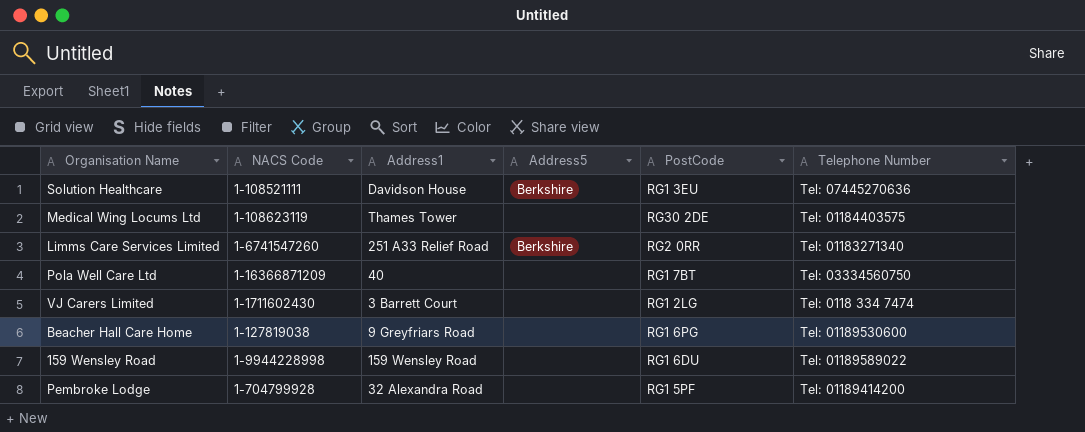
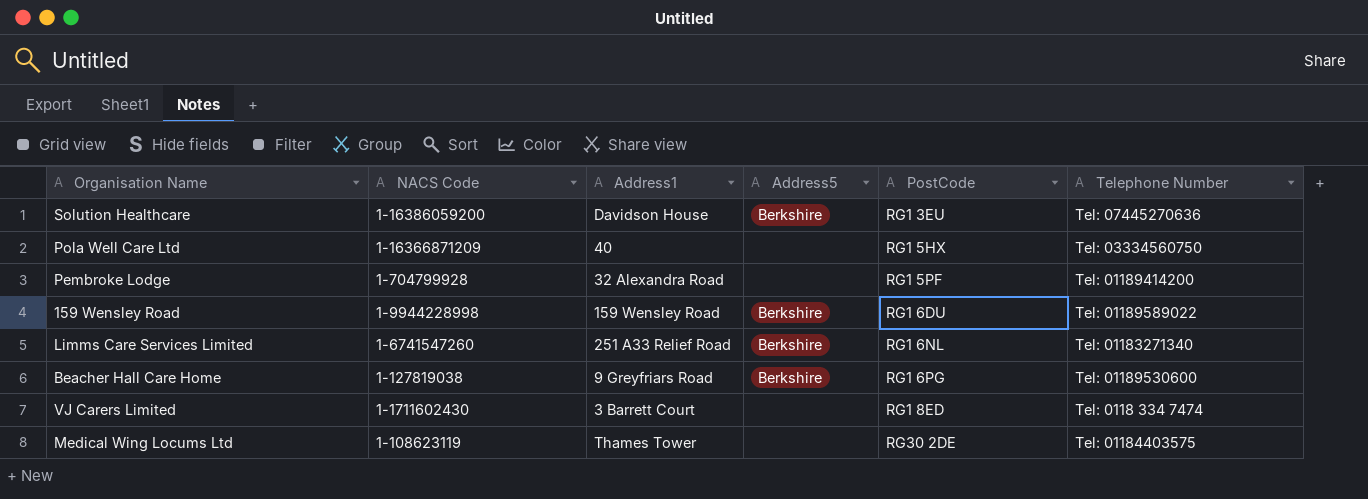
row order: none -> PostCode ascending
Solution Healthcare | NACS Code: 1-108521111 -> 1-16386059200
Pola Well Care Ltd | PostCode: RG1 7BT -> RG1 5HX
159 Wensley Road | Address5: none -> Berkshire
Limms Care Services Limited | PostCode: RG2 0RR -> RG1 6NL
Beacher Hall Care Home | Address5: none -> Berkshire
VJ Carers Limited | PostCode: RG1 2LG -> RG1 8ED

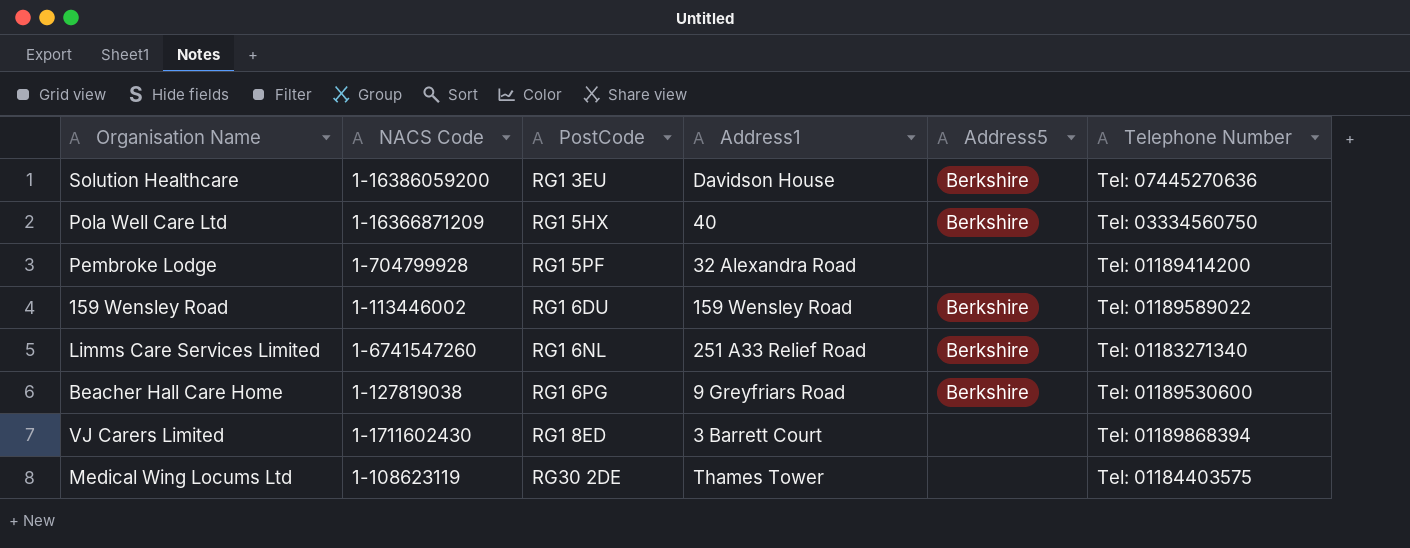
column PostCode | position: 5 -> 3
Pola Well Care Ltd | Address5: none -> Berkshire
159 Wensley Road | NACS Code: 1-9944228998 -> 1-113446002
VJ Carers Limited | Telephone Number: Tel: 0118 334 7474 -> Tel: 01189868394

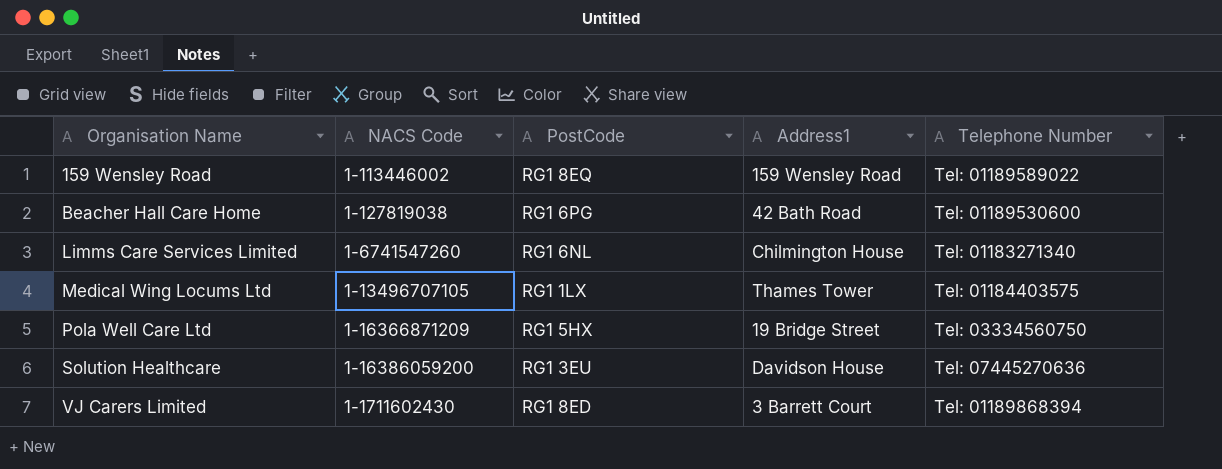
row order: PostCode ascending -> Organisation Name ascending
column Address5 | position: 5 -> none
row Pembroke Lodge: 1-704799928 | RG1 5PF | 32 Alexandra Road | none | Tel: 01189414200 -> none
159 Wensley Road | PostCode: RG1 6DU -> RG1 8EQ
Beacher Hall Care Home | Address1: 9 Greyfriars Road -> 42 Bath Road
Limms Care Services Limited | Address1: 251 A33 Relief Road -> Chilmington House
Medical Wing Locums Ltd | NACS Code: 1-108623119 -> 1-13496707105
Medical Wing Locums Ltd | PostCode: RG30 2DE -> RG1 1LX
Pola Well Care Ltd | Address1: 40 -> 19 Bridge Street

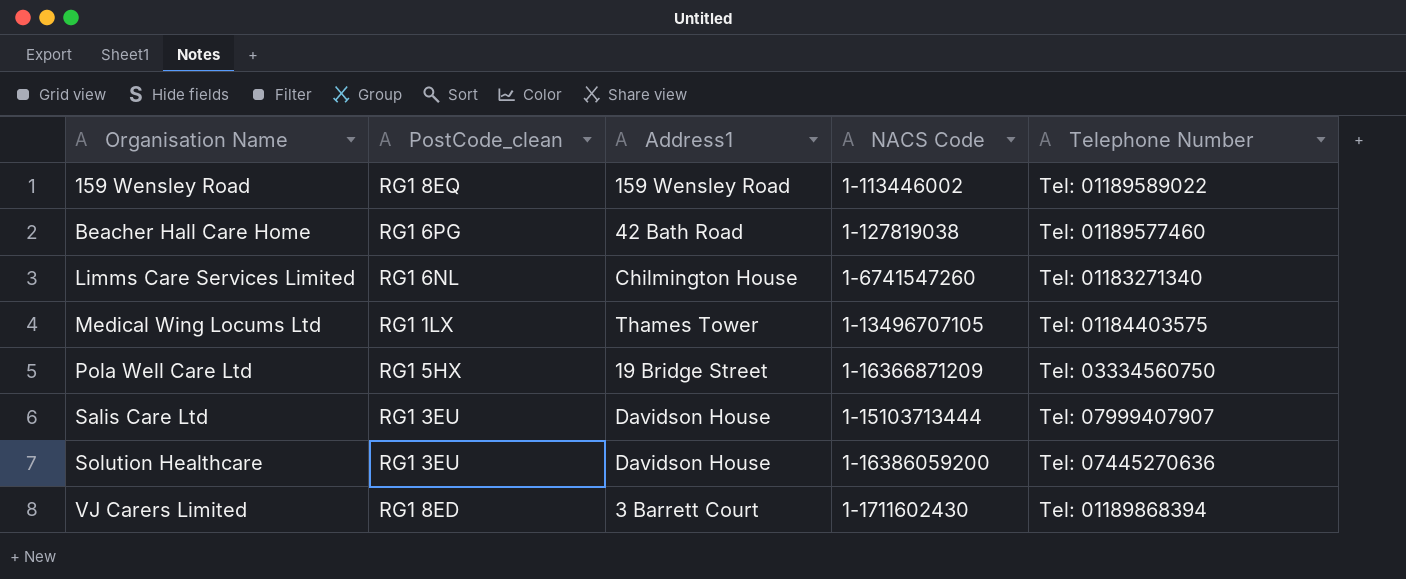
column name: PostCode -> PostCode_clean
column NACS Code | position: 2 -> 4
Beacher Hall Care Home | Telephone Number: Tel: 01189530600 -> Tel: 01189577460
row Salis Care Ltd: none -> RG1 3EU | Davidson House | 1-15103713444 | Tel: 07999407907

